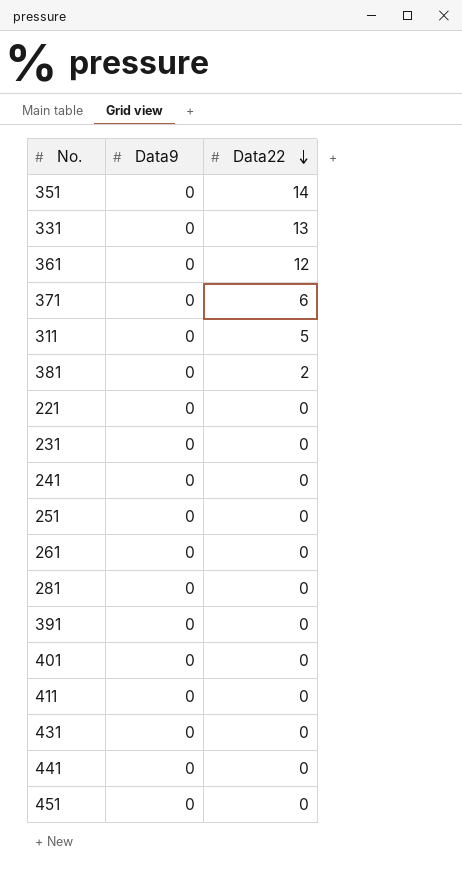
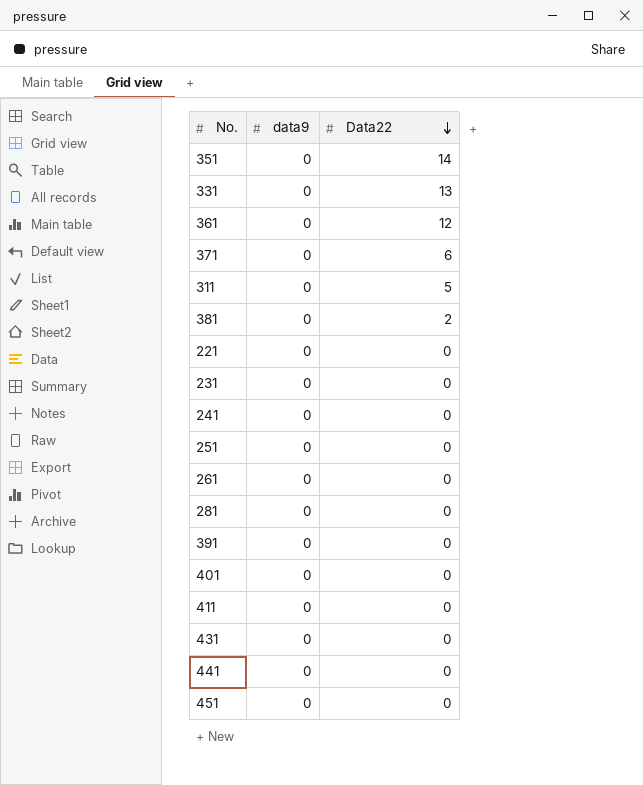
column name: Data9 -> data9

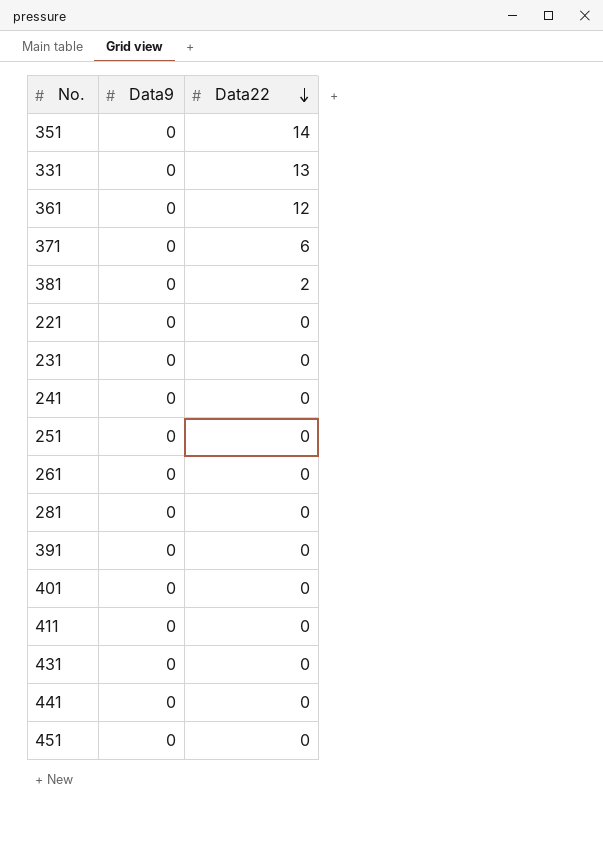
column name: data9 -> Data9
row 311: 0 | 5 -> none

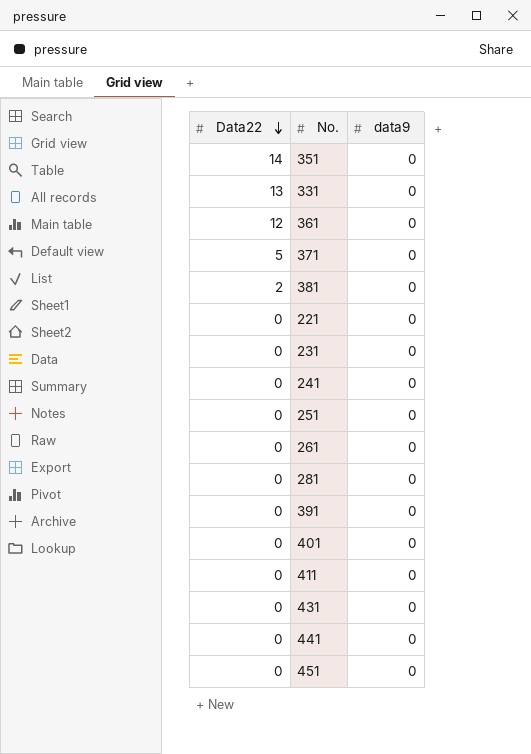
column Data22 | position: 3 -> 1
column name: Data9 -> data9
371 | Data22: 6 -> 5

